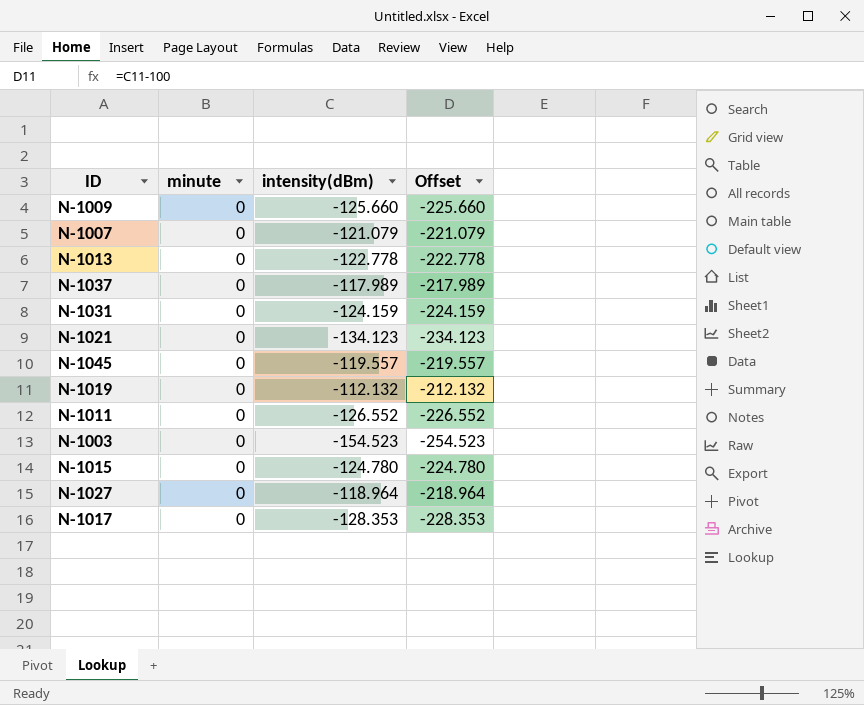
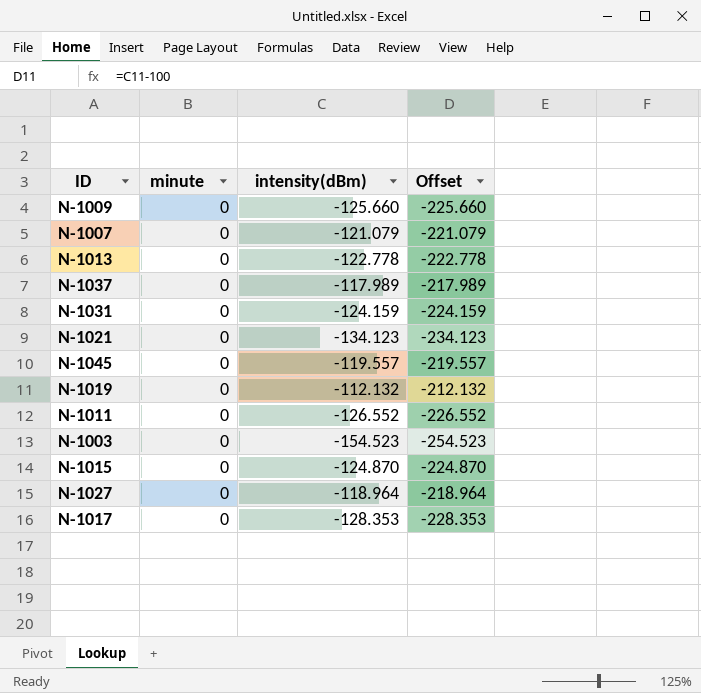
N-1015 | intensity(dBm): -124.780 -> -124.870
N-1015 | Offset: -224.780 -> -224.870

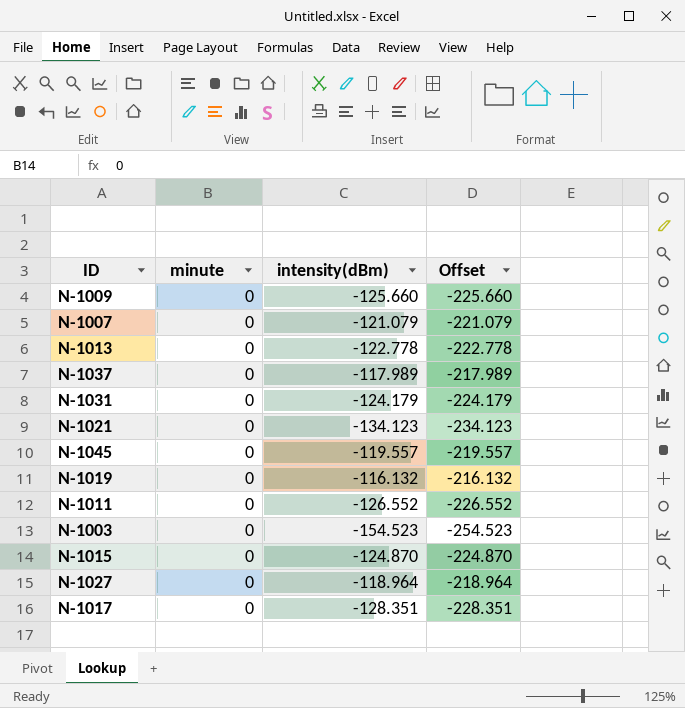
N-1031 | intensity(dBm): -124.159 -> -124.179
N-1031 | Offset: -224.159 -> -224.179
N-1019 | intensity(dBm): -112.132 -> -116.132
N-1019 | Offset: -212.132 -> -216.132
N-1017 | intensity(dBm): -128.353 -> -128.351
N-1017 | Offset: -228.353 -> -228.351

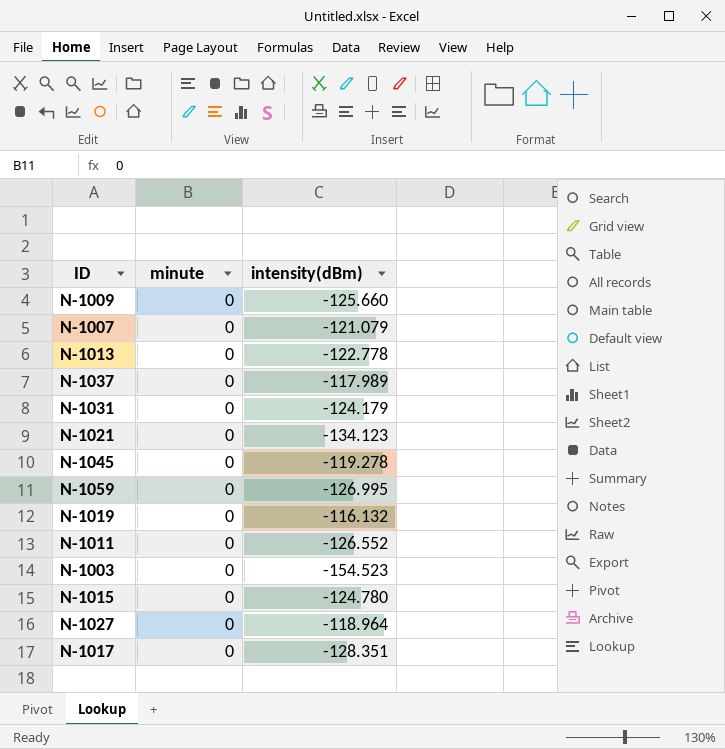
column Offset | formula: [intensity(dBm)] - 100 -> none
N-1045 | intensity(dBm): -119.557 -> -119.278
row N-1059: none -> 0 | -126.995
N-1015 | intensity(dBm): -124.870 -> -124.780

